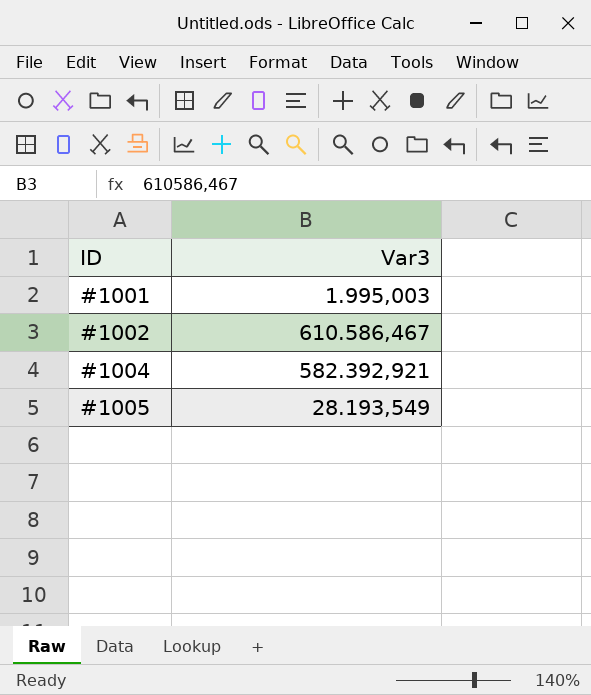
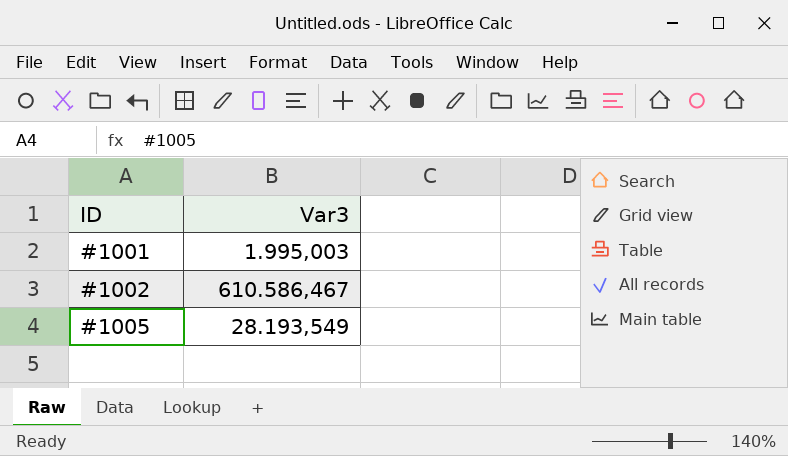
row #1004: 582.392,921 -> none

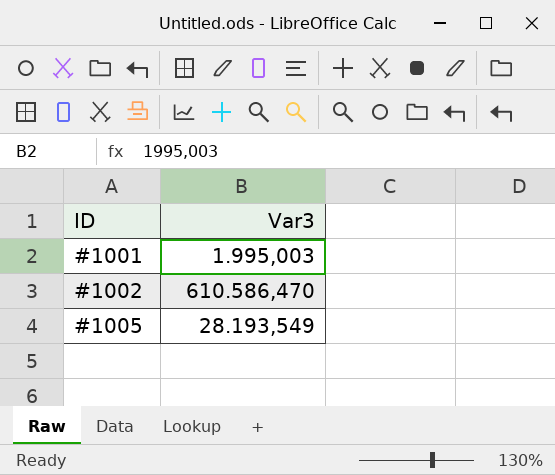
#1002 | Var3: 610.586,467 -> 610.586,470

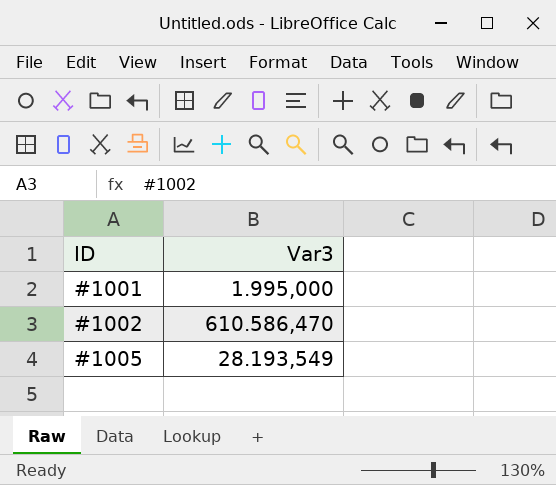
#1001 | Var3: 1.995,003 -> 1.995,000

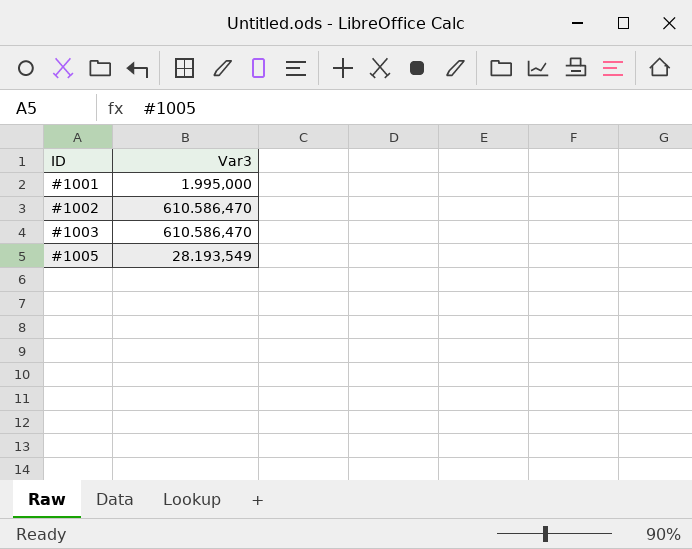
row #1003: none -> 610.586,470

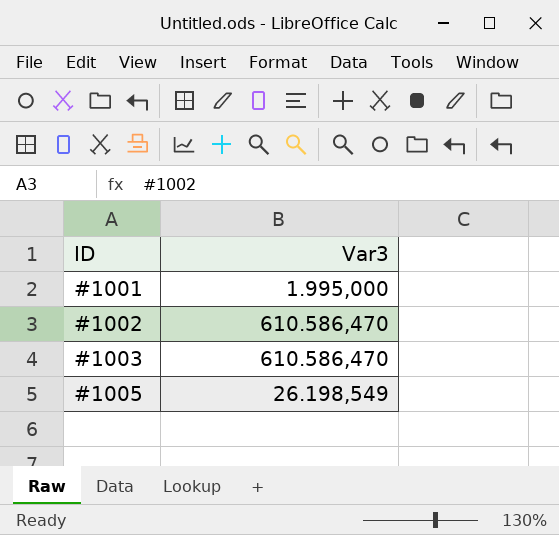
#1005 | Var3: 28.193,549 -> 26.198,549

